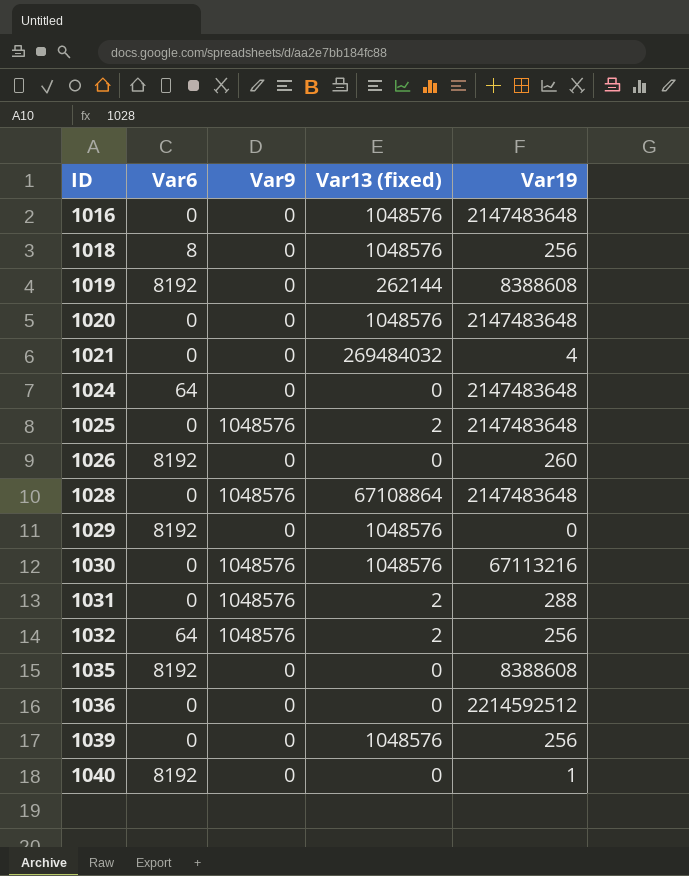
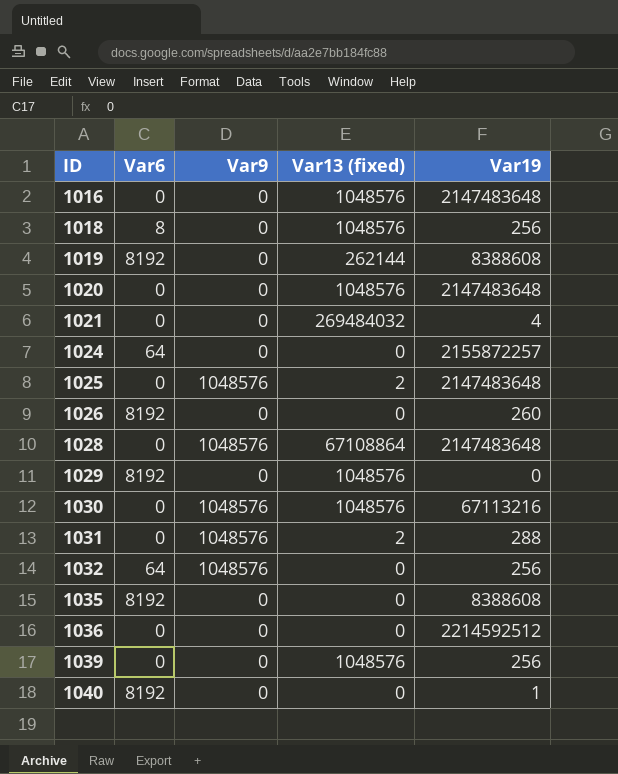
1024 | Var19: 2147483648 -> 2155872257
1032 | Var13 (fixed): 2 -> 0

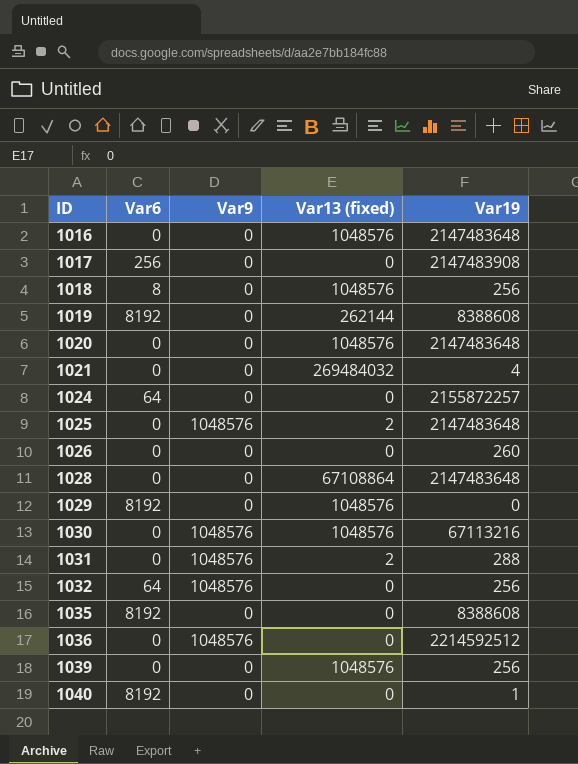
row 1017: none -> 256 | 0 | 0 | 2147483908
1026 | Var6: 8192 -> 0
1028 | Var9: 1048576 -> 0
1036 | Var9: 0 -> 1048576

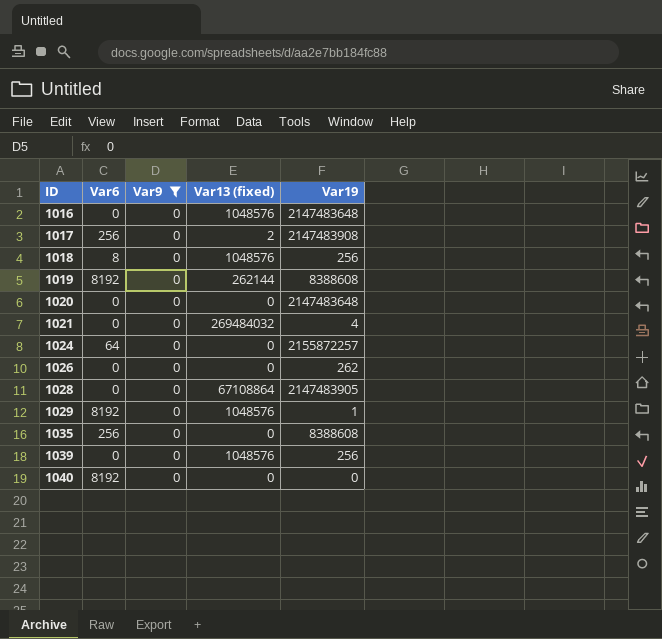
filter: none -> Var9 = 0
1017 | Var13 (fixed): 0 -> 2
1020 | Var13 (fixed): 1048576 -> 0
1026 | Var19: 260 -> 262
1028 | Var19: 2147483648 -> 2147483905
1029 | Var19: 0 -> 1
1035 | Var6: 8192 -> 256
1040 | Var19: 1 -> 0

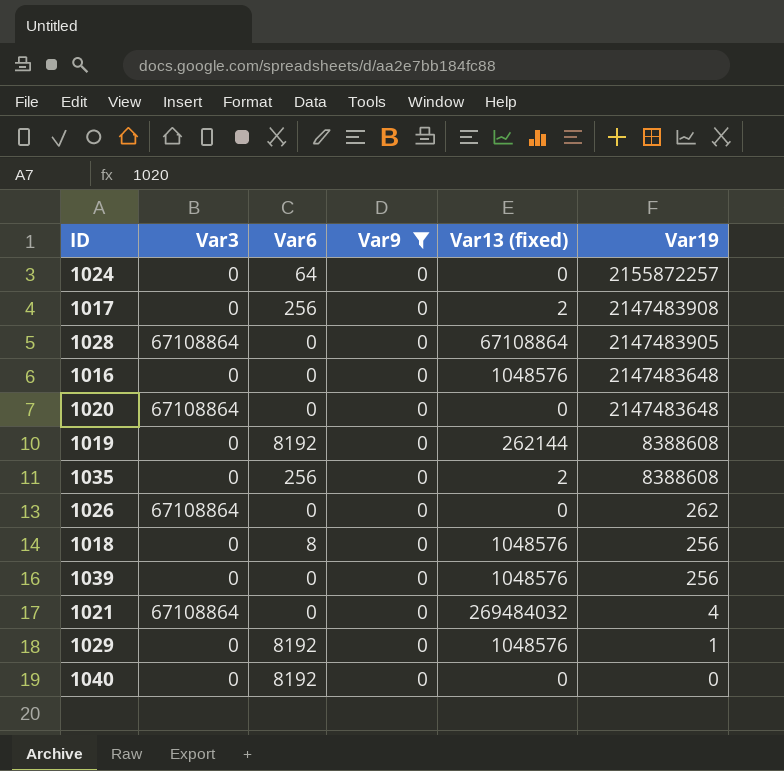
row order: ID ascending -> Var19 descending
column Var3 | position: none -> 2
1035 | Var13 (fixed): 0 -> 2

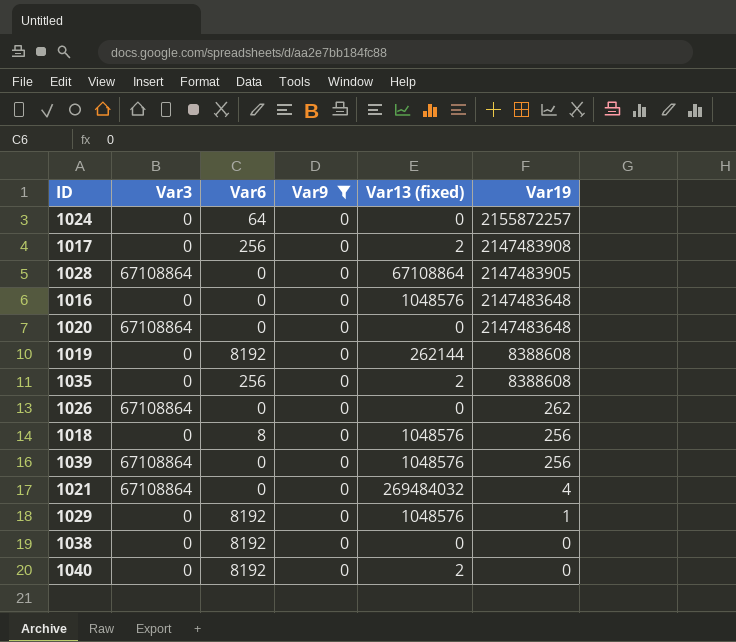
1039 | Var3: 0 -> 67108864
row 1038: none -> 0 | 8192 | 0 | 0 | 0
1040 | Var13 (fixed): 0 -> 2

